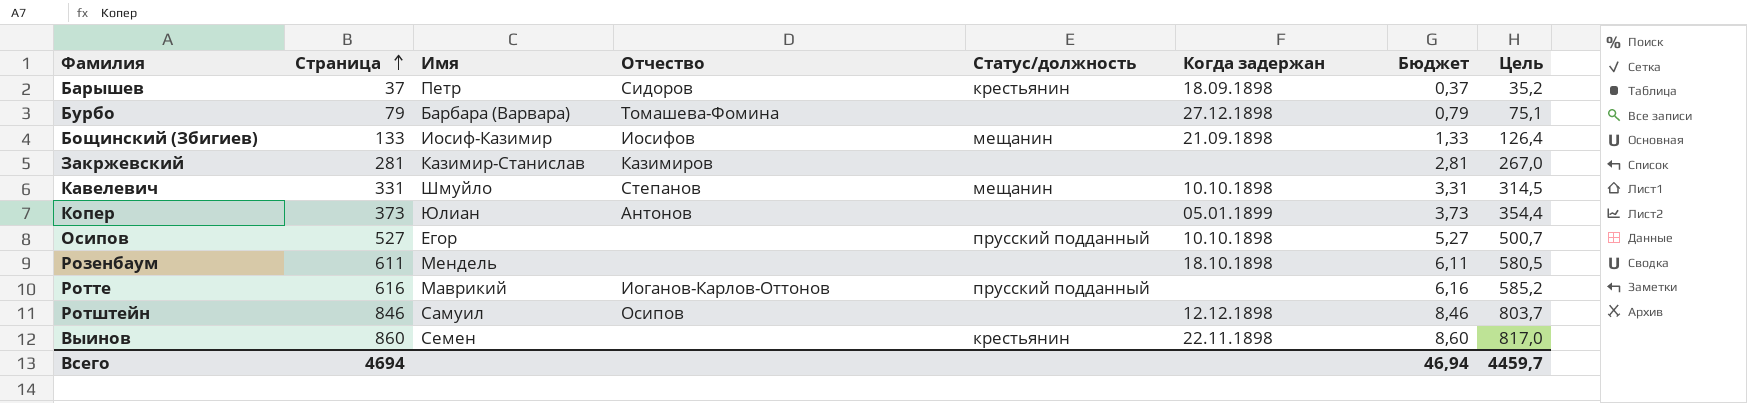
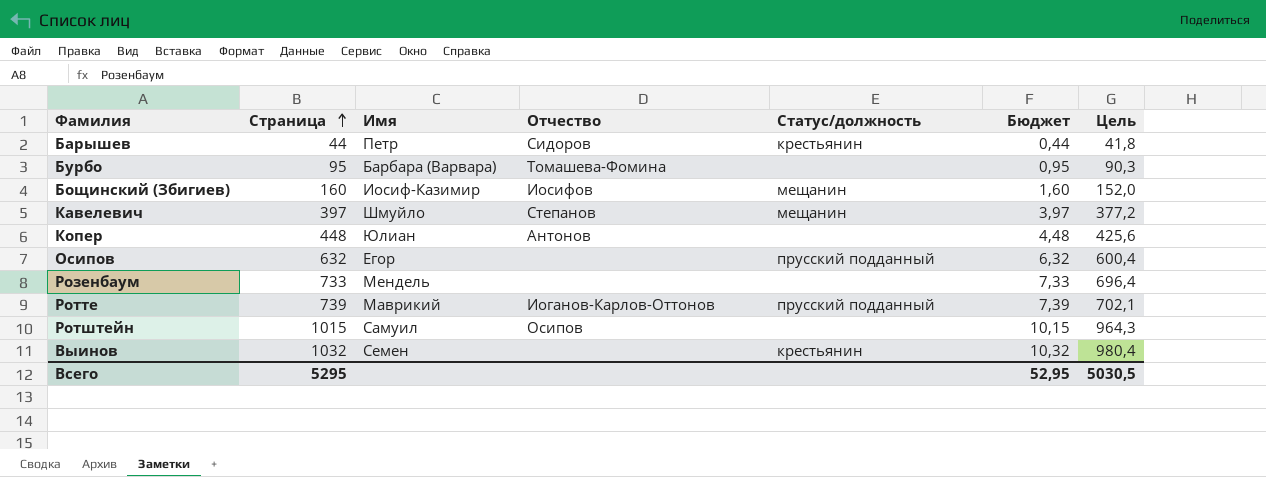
column Когда задержан | position: 6 -> none
row Закржевский: 281 | Казимир-Станислав | Казимиров | none | none | 2,81 | 267,0 -> none
Барышев | Страница: 37 -> 44
Барышев | Бюджет: 0,37 -> 0,44
Барышев | Цель: 35,2 -> 41,8
Бурбо | Страница: 79 -> 95
Бурбо | Бюджет: 0,79 -> 0,95
Бурбо | Цель: 75,1 -> 90,3
Бощинский (Збигиев) | Страница: 133 -> 160
Бощинский (Збигиев) | Бюджет: 1,33 -> 1,60
Бощинский (Збигиев) | Цель: 126,4 -> 152,0
Кавелевич | Страница: 331 -> 397
Кавелевич | Бюджет: 3,31 -> 3,97
Кавелевич | Цель: 314,5 -> 377,2
Копер | Страница: 373 -> 448
Копер | Бюджет: 3,73 -> 4,48
Копер | Цель: 354,4 -> 425,6
Осипов | Страница: 527 -> 632
Осипов | Бюджет: 5,27 -> 6,32
Осипов | Цель: 500,7 -> 600,4
Розенбаум | Страница: 611 -> 733
Розенбаум | Бюджет: 6,11 -> 7,33
Розенбаум | Цель: 580,5 -> 696,4
Ротте | Страница: 616 -> 739
Ротте | Бюджет: 6,16 -> 7,39
Ротте | Цель: 585,2 -> 702,1
Ротштейн | Страница: 846 -> 1015
Ротштейн | Бюджет: 8,46 -> 10,15
Ротштейн | Цель: 803,7 -> 964,3
Выинов | Страница: 860 -> 1032
Выинов | Бюджет: 8,60 -> 10,32
Выинов | Цель: 817,0 -> 980,4
Всего | Страница: 4694 -> 5295
Всего | Бюджет: 46,94 -> 52,95
Всего | Цель: 4459,7 -> 5030,5

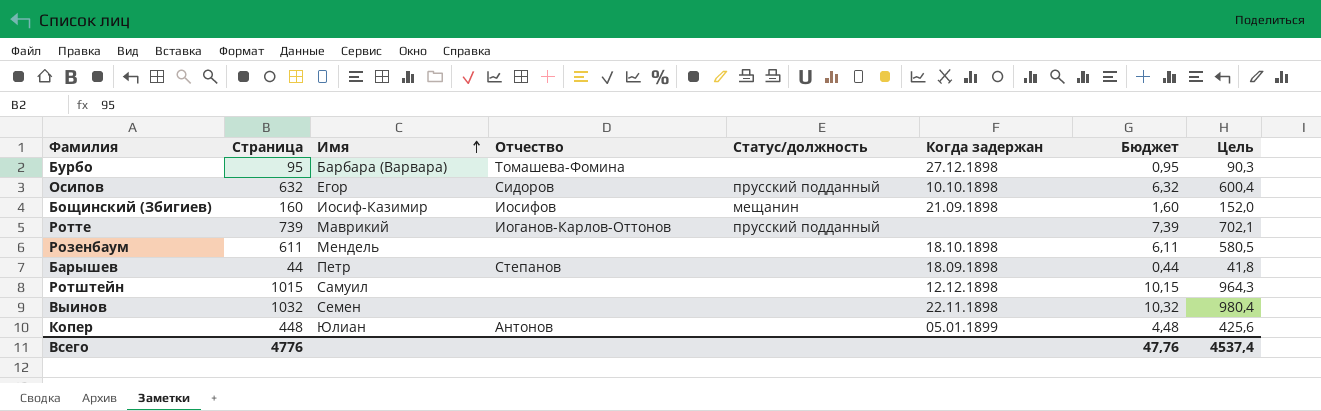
row order: Страница ascending -> Имя ascending
column Когда задержан | position: none -> 6
row Кавелевич: 397 | Шмуйло | Степанов | мещанин | 3,97 | 377,2 -> none
Осипов | Отчество: none -> Сидоров
Розенбаум | Страница: 733 -> 611
Розенбаум | Бюджет: 7,33 -> 6,11
Розенбаум | Цель: 696,4 -> 580,5
Барышев | Отчество: Сидоров -> Степанов
Барышев | Статус/должность: крестьянин -> none
Ротштейн | Отчество: Осипов -> none
Выинов | Статус/должность: крестьянин -> none
Всего | Страница: 5295 -> 4776
Всего | Бюджет: 52,95 -> 47,76
Всего | Цель: 5030,5 -> 4537,4

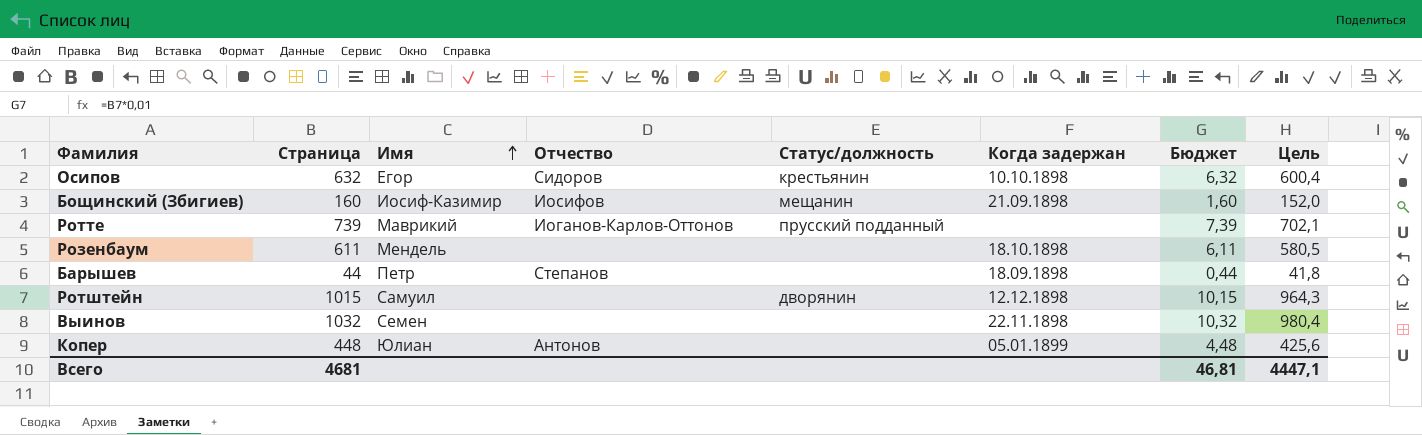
row Бурбо: 95 | Барбара (Варвара) | Томашева-Фомина | none | 27.12.1898 | 0,95 | 90,3 -> none
Осипов | Статус/должность: прусский подданный -> крестьянин
Ротштейн | Статус/должность: none -> дворянин
Всего | Страница: 4776 -> 4681
Всего | Бюджет: 47,76 -> 46,81
Всего | Цель: 4537,4 -> 4447,1

